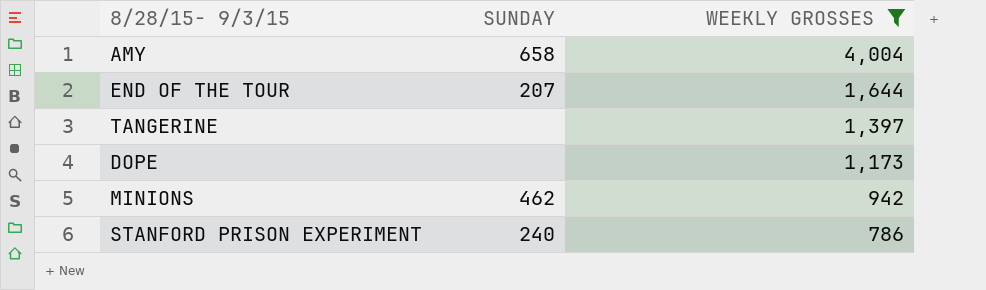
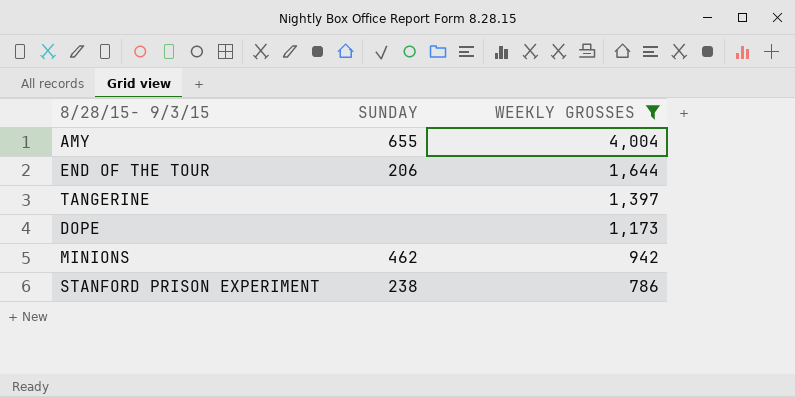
AMY | SUNDAY: 658 -> 655
END OF THE TOUR | SUNDAY: 207 -> 206
STANFORD PRISON EXPERIMENT | SUNDAY: 240 -> 238

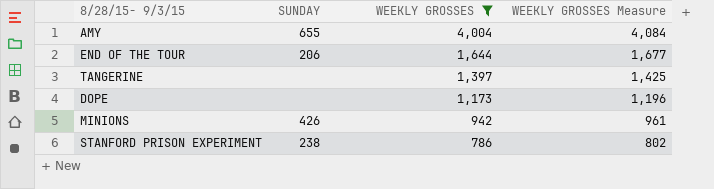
column WEEKLY GROSSES Measure | formula: none -> [WEEKLY GROSSES] * 1.02
MINIONS | SUNDAY: 462 -> 426

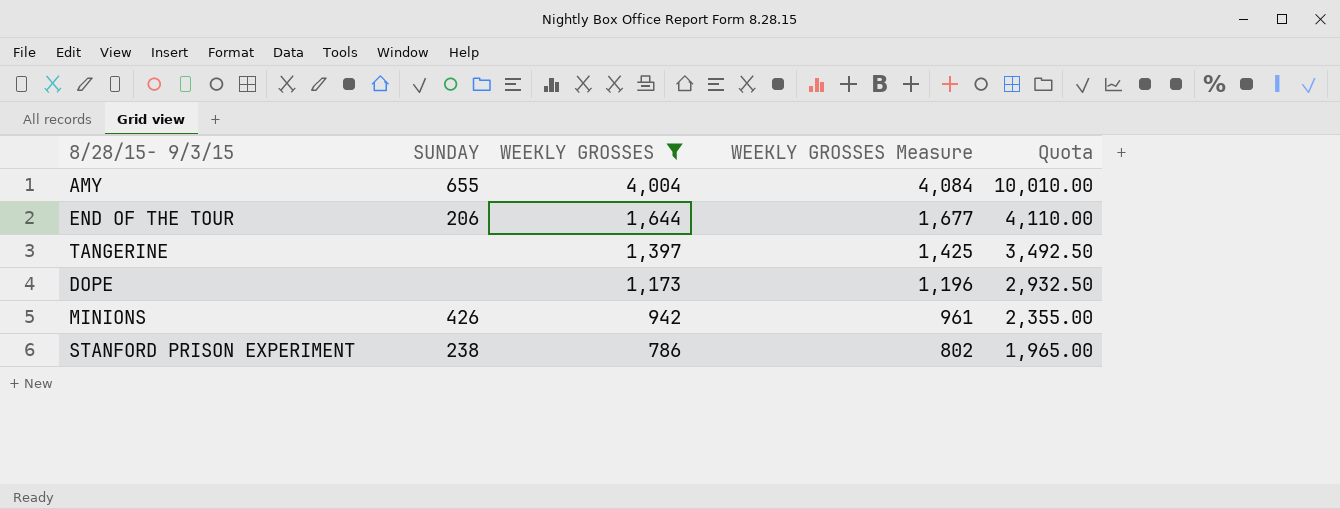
column Quota | formula: none -> [WEEKLY GROSSES] * 2.5

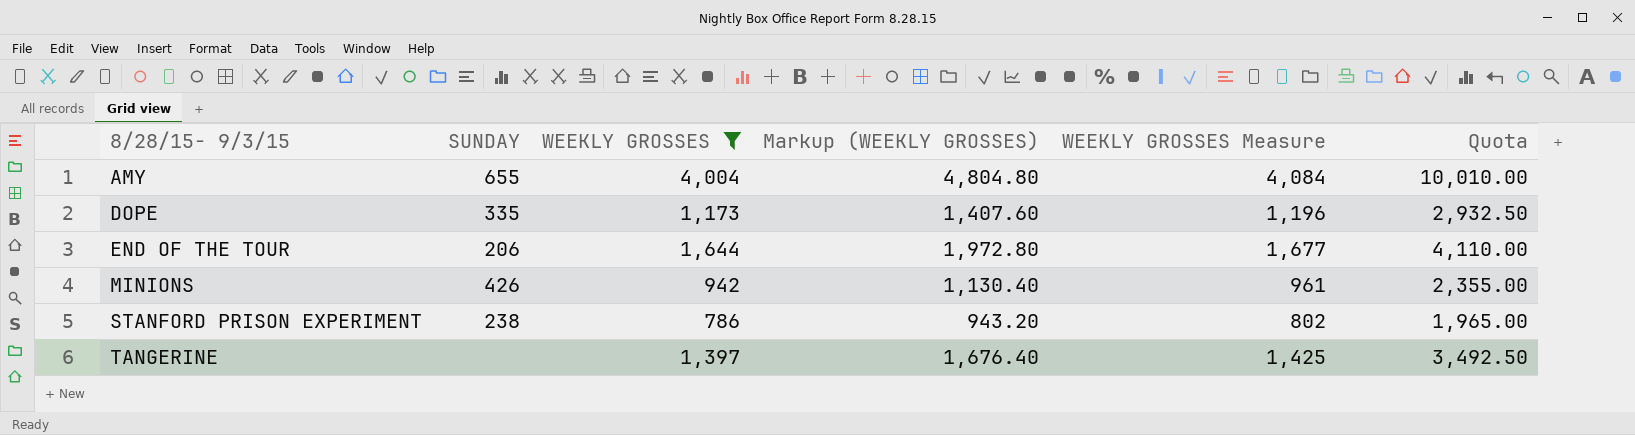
row order: WEEKLY GROSSES descending -> 8/28/15- 9/3/15 ascending
column Markup (WEEKLY GROSSES) | formula: none -> [WEEKLY GROSSES] * 1.2
DOPE | SUNDAY: none -> 335

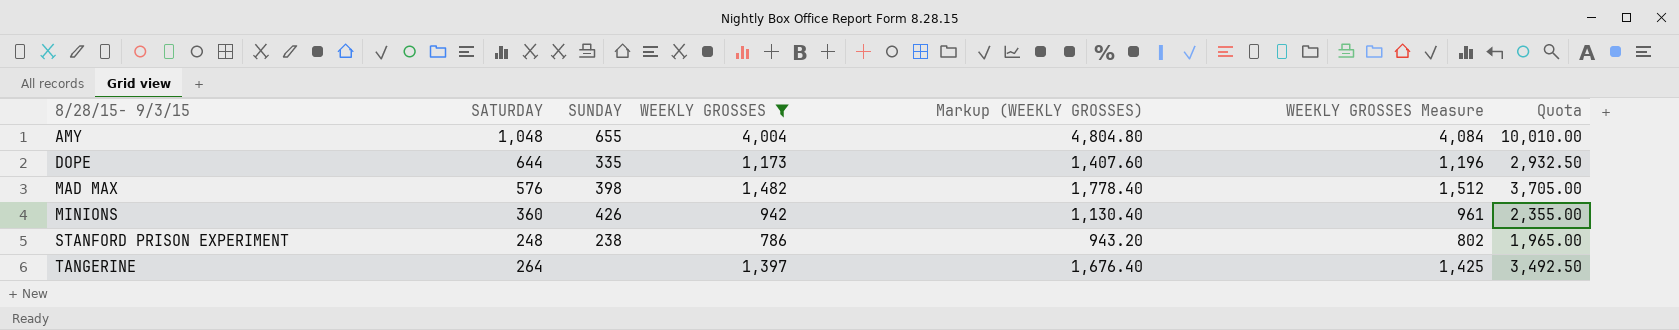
column SATURDAY | position: none -> 2
row END OF THE TOUR: 206 | 1,644 | 1,972.80 | 1,677 | 4,110.00 -> none
row MAD MAX: none -> 576 | 398 | 1,482 | 1,778.40 | 1,512 | 3,705.00

